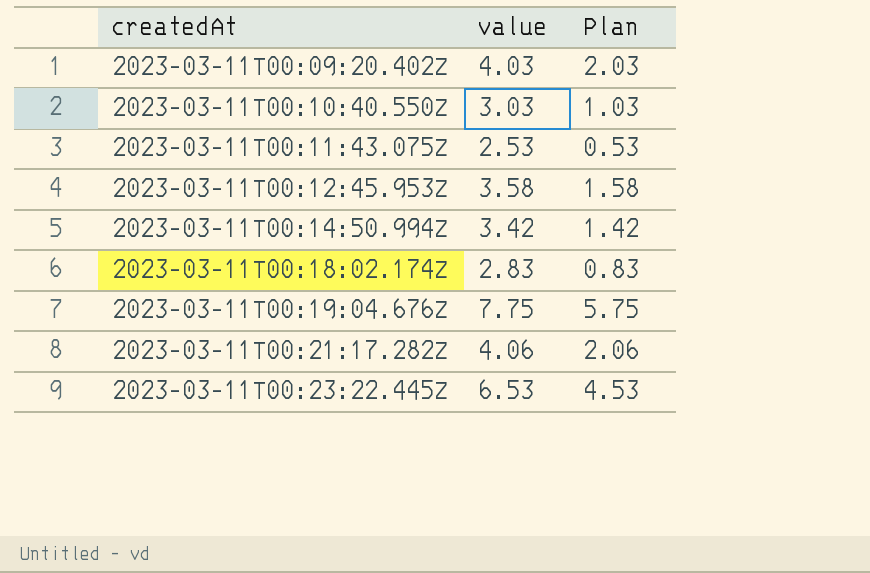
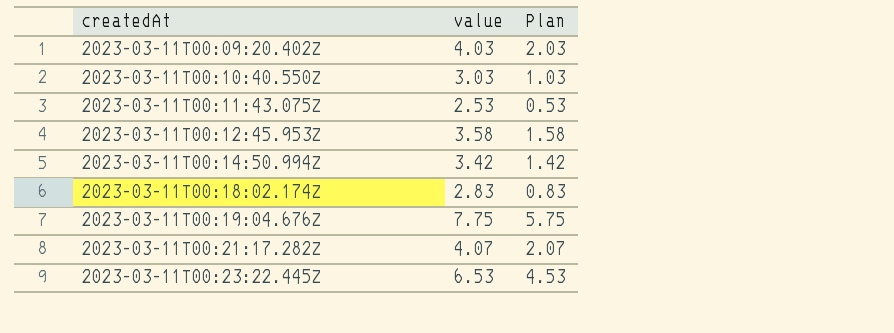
2023-03-11T00:21:17.282Z | value: 4.06 -> 4.07
2023-03-11T00:21:17.282Z | Plan: 2.06 -> 2.07

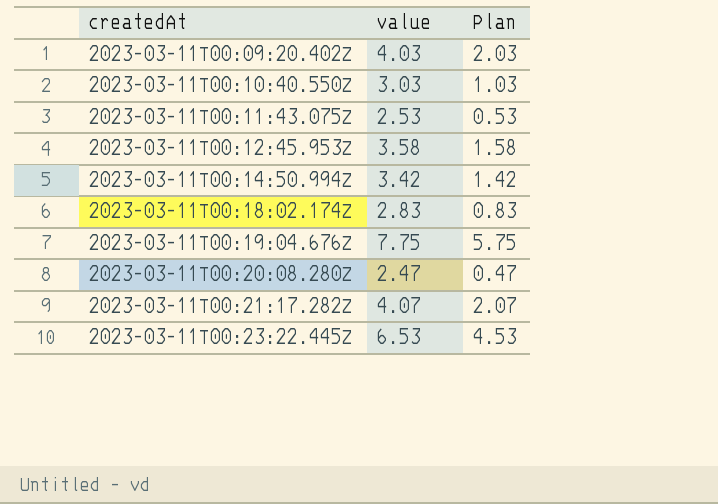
row 2023-03-11T00:20:08.280Z: none -> 2.47 | 0.47

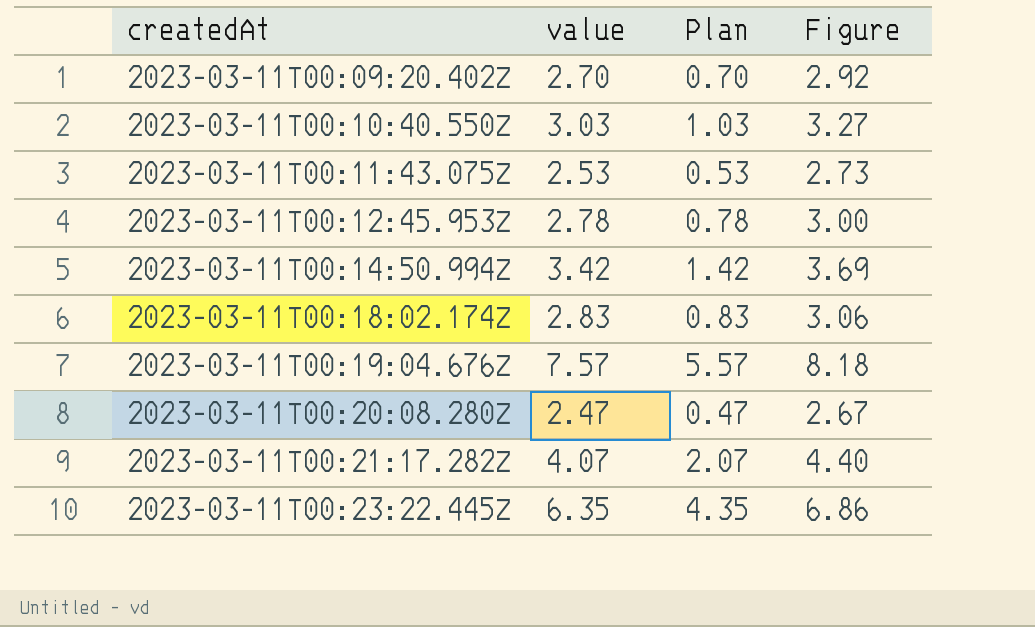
column Figure | formula: none -> [value] * 1.08
2023-03-11T00:09:20.402Z | value: 4.03 -> 2.70
2023-03-11T00:09:20.402Z | Plan: 2.03 -> 0.70
2023-03-11T00:12:45.953Z | value: 3.58 -> 2.78
2023-03-11T00:12:45.953Z | Plan: 1.58 -> 0.78
2023-03-11T00:19:04.676Z | value: 7.75 -> 7.57
2023-03-11T00:19:04.676Z | Plan: 5.75 -> 5.57
2023-03-11T00:23:22.445Z | value: 6.53 -> 6.35
2023-03-11T00:23:22.445Z | Plan: 4.53 -> 4.35

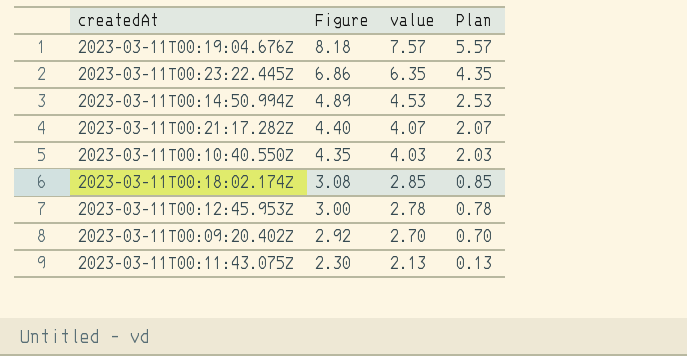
row order: createdAt ascending -> Figure descending
column Figure | position: 4 -> 2
row 2023-03-11T00:20:08.280Z: 2.47 | 0.47 | 2.67 -> none
2023-03-11T00:14:50.994Z | Figure: 3.69 -> 4.89
2023-03-11T00:14:50.994Z | value: 3.42 -> 4.53
2023-03-11T00:14:50.994Z | Plan: 1.42 -> 2.53
2023-03-11T00:10:40.550Z | Figure: 3.27 -> 4.35
2023-03-11T00:10:40.550Z | value: 3.03 -> 4.03
2023-03-11T00:10:40.550Z | Plan: 1.03 -> 2.03
2023-03-11T00:18:02.174Z | Figure: 3.06 -> 3.08
2023-03-11T00:18:02.174Z | value: 2.83 -> 2.85
2023-03-11T00:18:02.174Z | Plan: 0.83 -> 0.85
2023-03-11T00:11:43.075Z | Figure: 2.73 -> 2.30
2023-03-11T00:11:43.075Z | value: 2.53 -> 2.13
2023-03-11T00:11:43.075Z | Plan: 0.53 -> 0.13

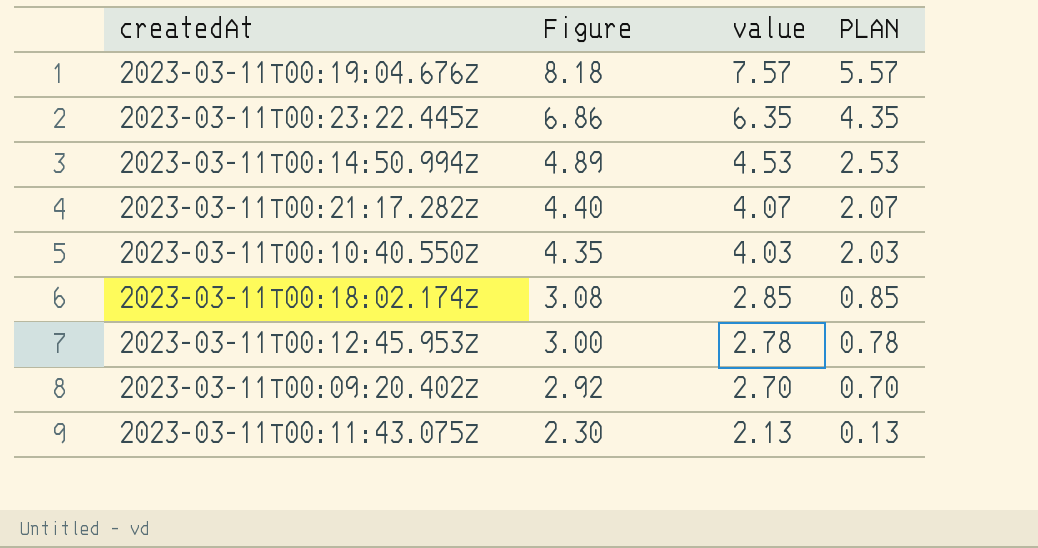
column name: Plan -> PLAN

